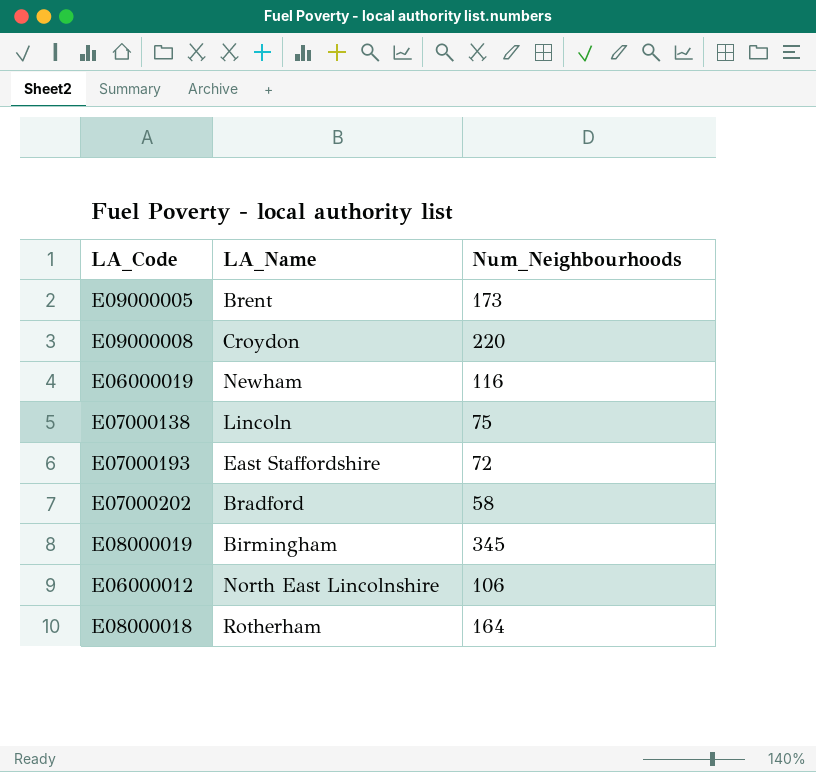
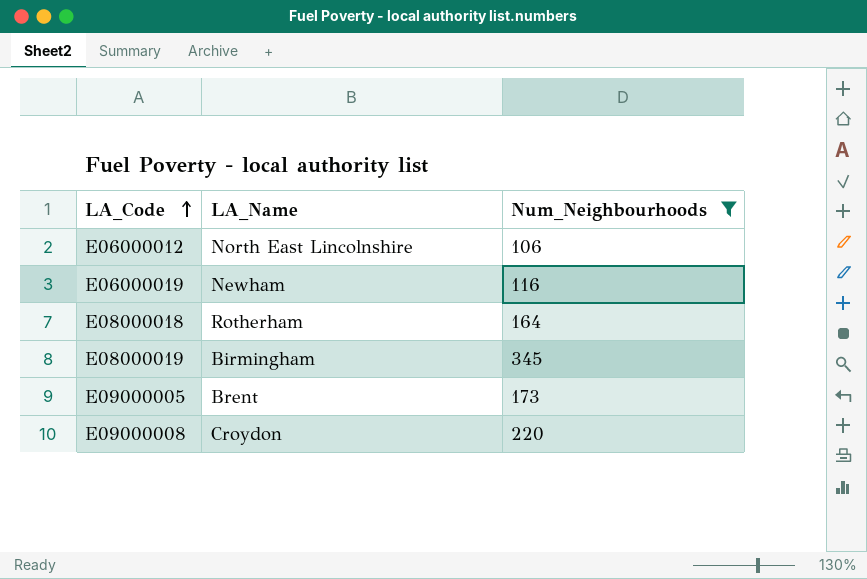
filter: none -> Num_Neighbourhoods >= 106
row order: none -> LA_Code ascending

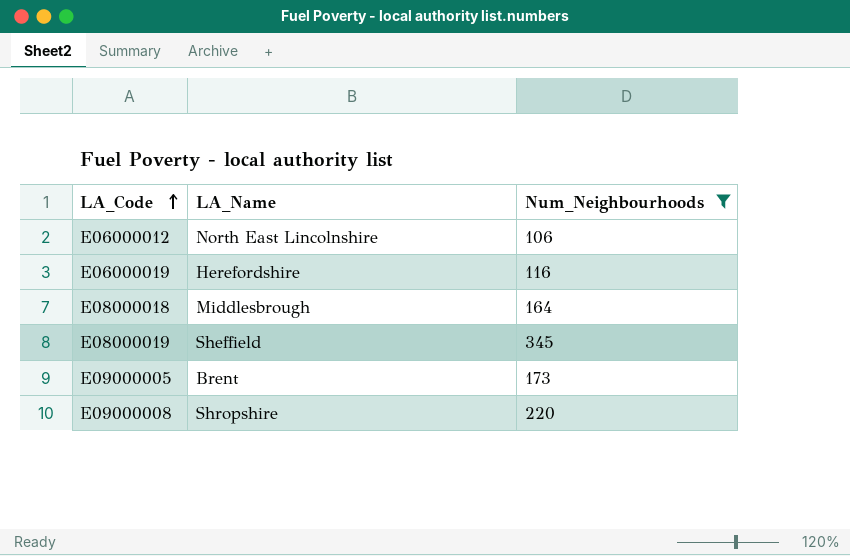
E06000019 | LA_Name: Newham -> Herefordshire
E08000018 | LA_Name: Rotherham -> Middlesbrough
E08000019 | LA_Name: Birmingham -> Sheffield
E09000008 | LA_Name: Croydon -> Shropshire

